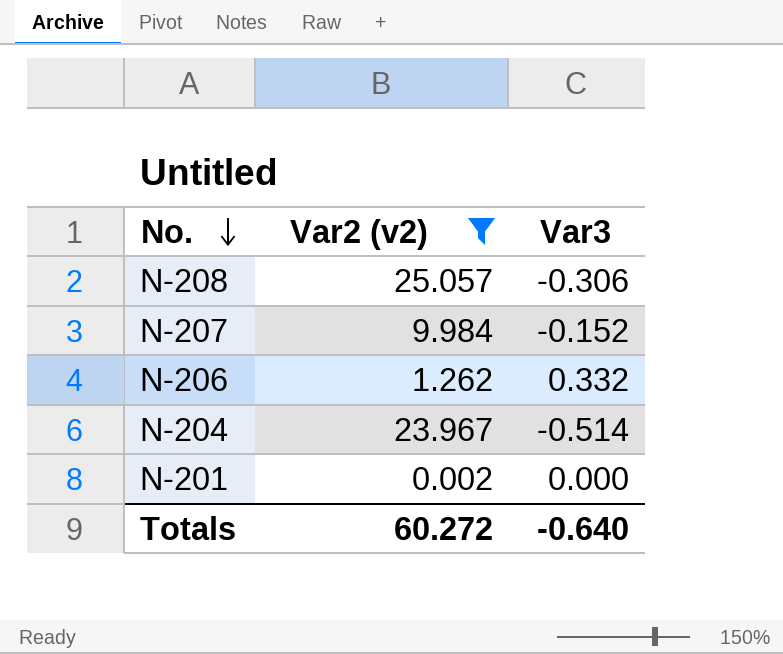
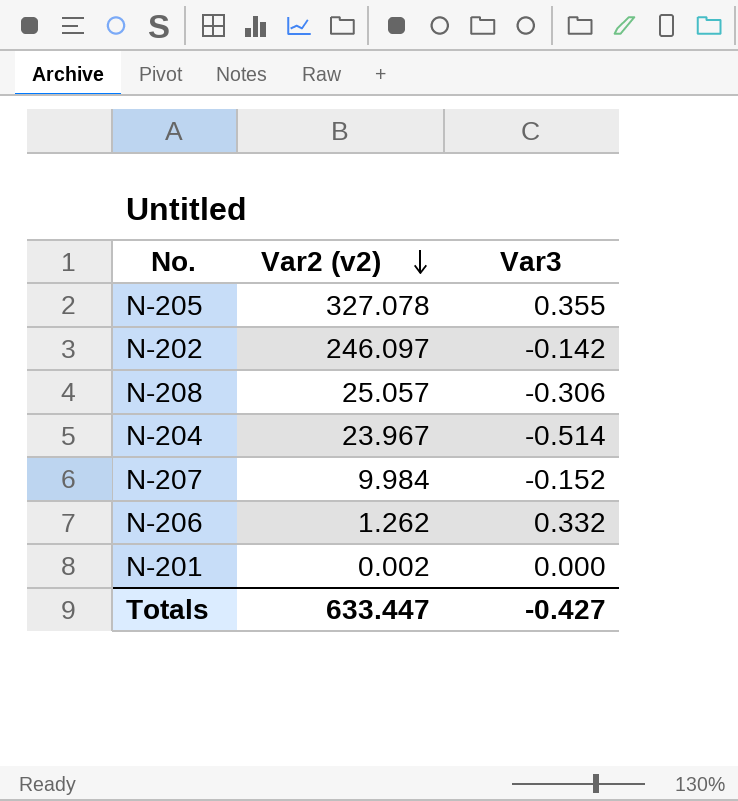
filter: Var2 (v2) <= 25.057 -> none
row order: No. descending -> Var2 (v2) descending
Totals | Var2 (v2): 60.272 -> 633.447
Totals | Var3: -0.640 -> -0.427

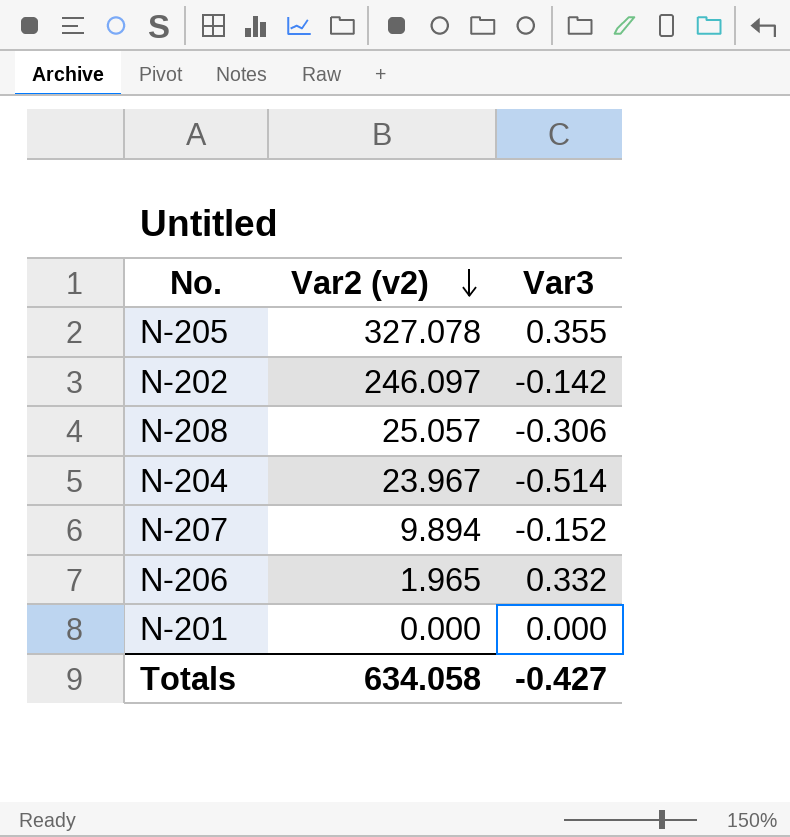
N-207 | Var2 (v2): 9.984 -> 9.894
N-206 | Var2 (v2): 1.262 -> 1.965
N-201 | Var2 (v2): 0.002 -> 0.000
Totals | Var2 (v2): 633.447 -> 634.058

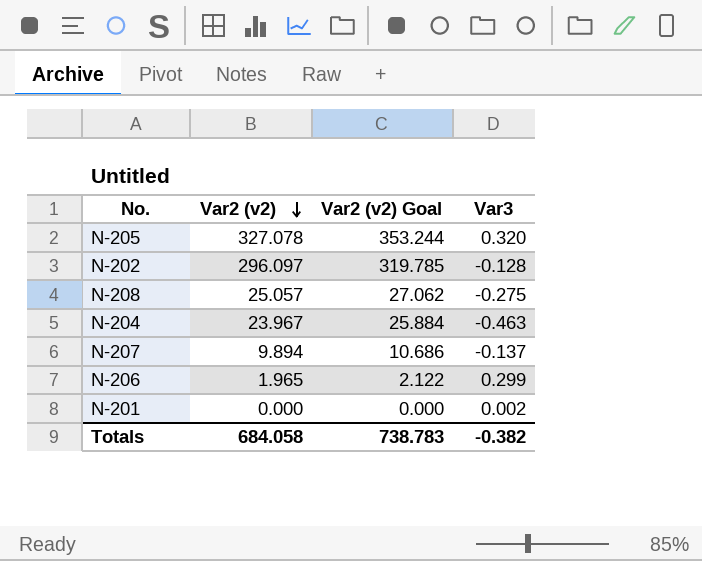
column Var2 (v2) Goal | formula: none -> [Var2 (v2)] * 1.08
N-205 | Var3: 0.355 -> 0.320
N-202 | Var2 (v2): 246.097 -> 296.097
N-202 | Var3: -0.142 -> -0.128
N-208 | Var3: -0.306 -> -0.275
N-204 | Var3: -0.514 -> -0.463
N-207 | Var3: -0.152 -> -0.137
N-206 | Var3: 0.332 -> 0.299
N-201 | Var3: 0.000 -> 0.002
Totals | Var2 (v2): 634.058 -> 684.058
Totals | Var3: -0.427 -> -0.382

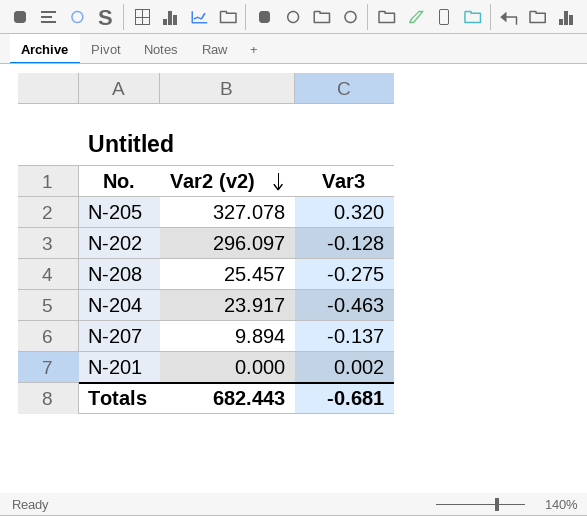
column Var2 (v2) Goal | formula: [Var2 (v2)] * 1.08 -> none
row N-206: 1.965 | 2.122 | 0.299 -> none
N-208 | Var2 (v2): 25.057 -> 25.457
N-204 | Var2 (v2): 23.967 -> 23.917
Totals | Var2 (v2): 684.058 -> 682.443
Totals | Var3: -0.382 -> -0.681

